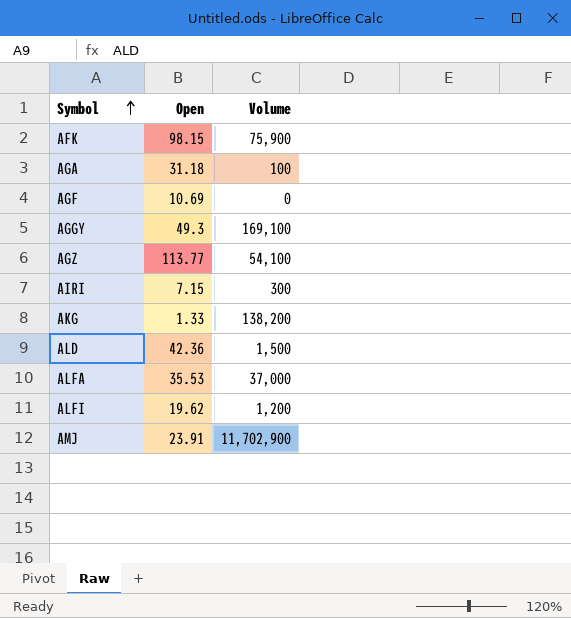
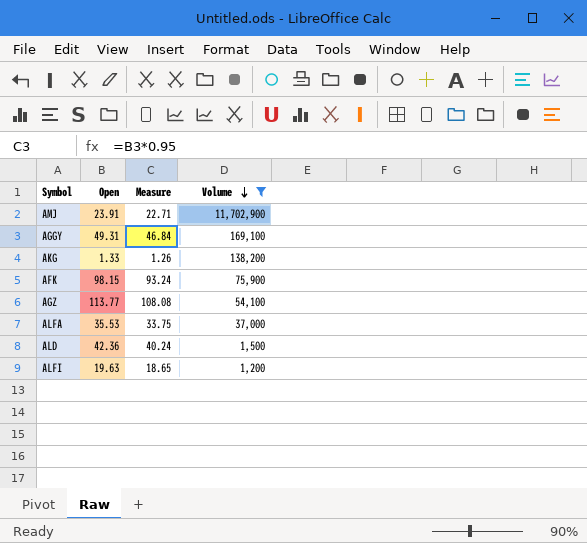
filter: none -> Volume >= 1,200
row order: Symbol ascending -> Volume descending
column Measure | formula: none -> [Open] * 0.95
AGGY | Open: 49.3 -> 49.31
ALFI | Open: 19.62 -> 19.63

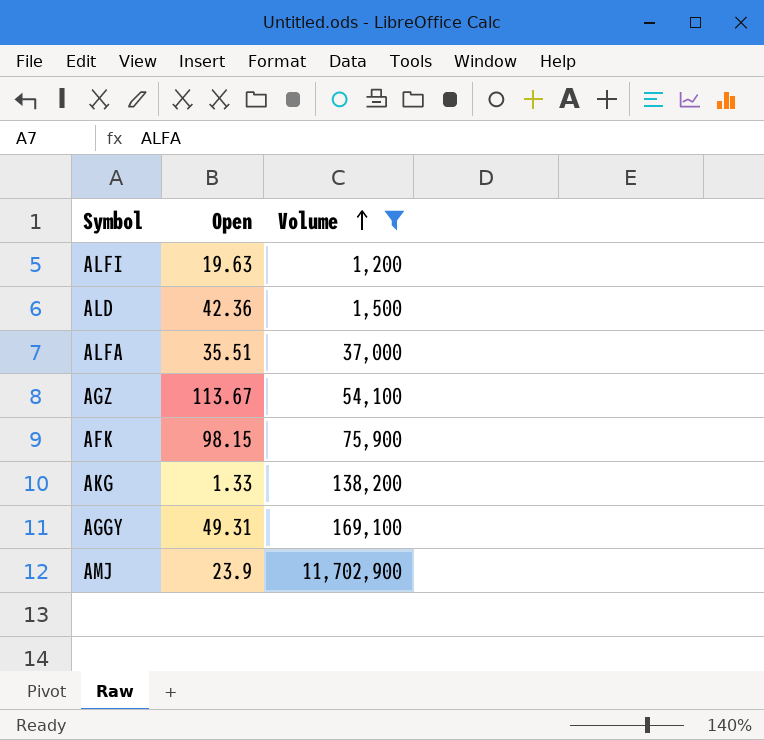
row order: Volume descending -> Volume ascending
column Measure | formula: [Open] * 0.95 -> none
ALFA | Open: 35.53 -> 35.51
AGZ | Open: 113.77 -> 113.67
AMJ | Open: 23.91 -> 23.9

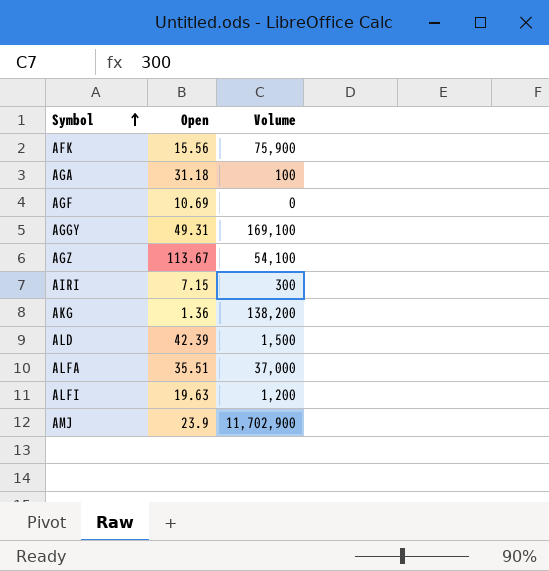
filter: Volume >= 1,200 -> none
row order: Volume ascending -> Symbol ascending
AFK | Open: 98.15 -> 15.56
AKG | Open: 1.33 -> 1.36
ALD | Open: 42.36 -> 42.39

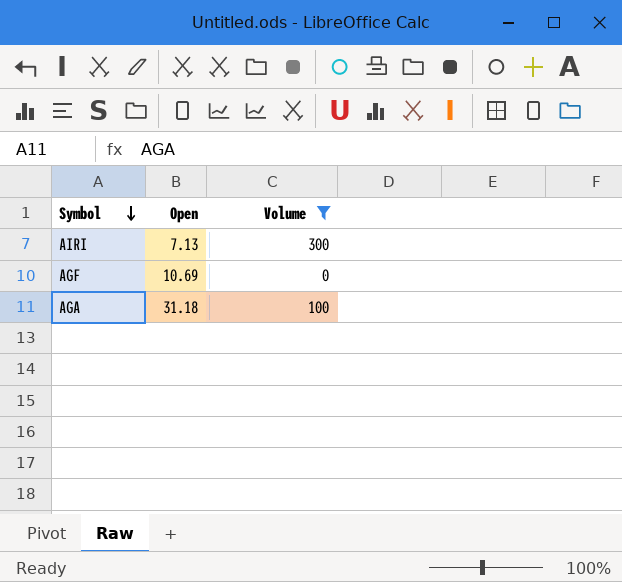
filter: none -> Volume <= 300
row order: Symbol ascending -> Symbol descending
AIRI | Open: 7.15 -> 7.13

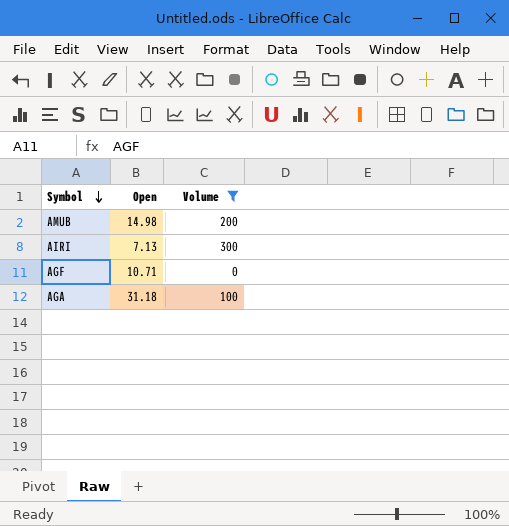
row AMUB: none -> 14.98 | 200
AGF | Open: 10.69 -> 10.71

